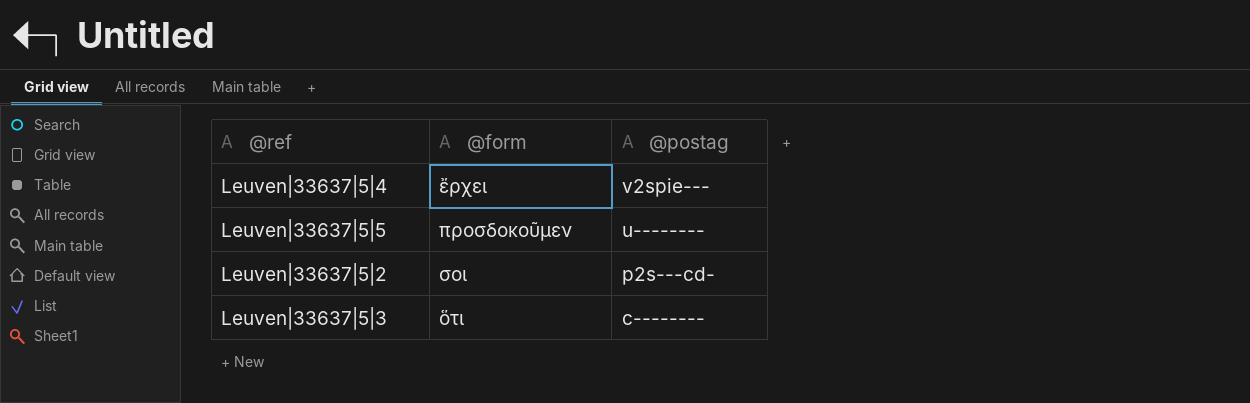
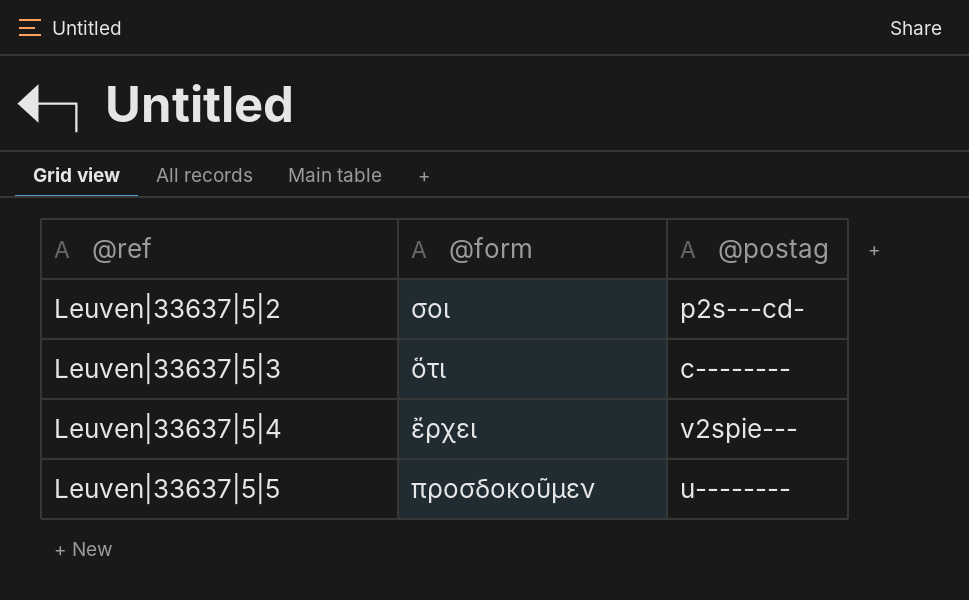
row order: @postag descending -> @ref ascending

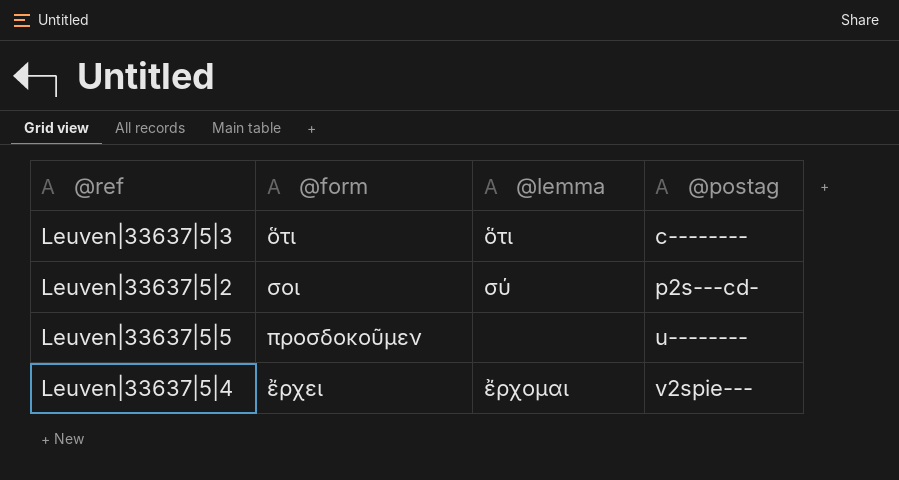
row order: @ref ascending -> @postag ascending
column @lemma | position: none -> 3

